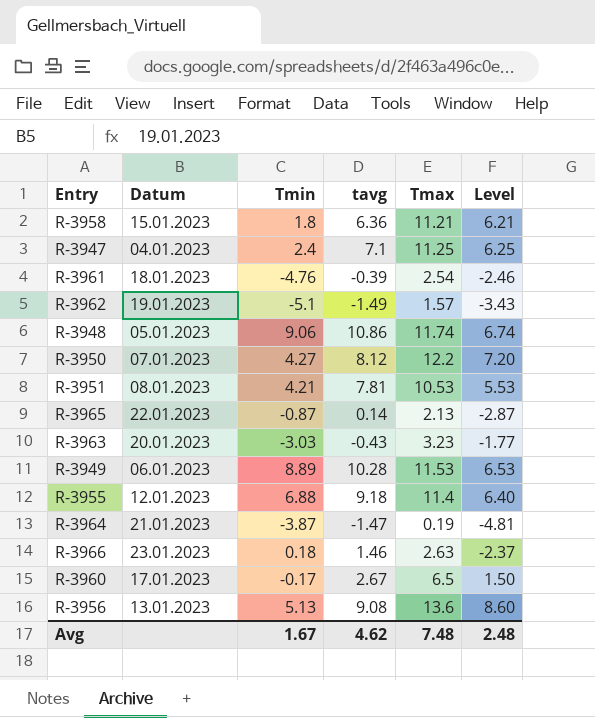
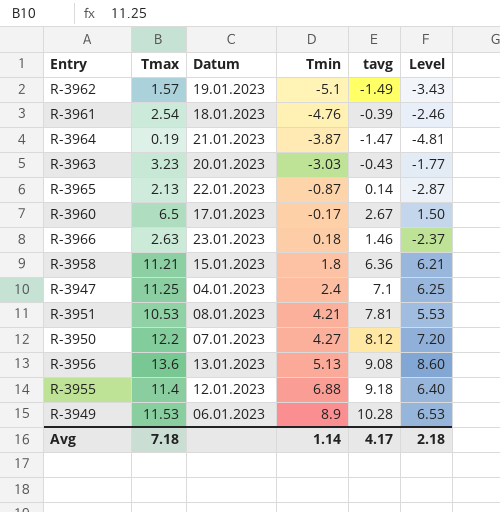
row order: none -> Tmin ascending
column Tmax | position: 5 -> 2
row R-3948: 05.01.2023 | 9.06 | 10.86 | 11.74 | 6.74 -> none
R-3949 | Tmin: 8.89 -> 8.9
Avg | Tmax: 7.48 -> 7.18
Avg | Tmin: 1.67 -> 1.14
Avg | tavg: 4.62 -> 4.17
Avg | Level: 2.48 -> 2.18

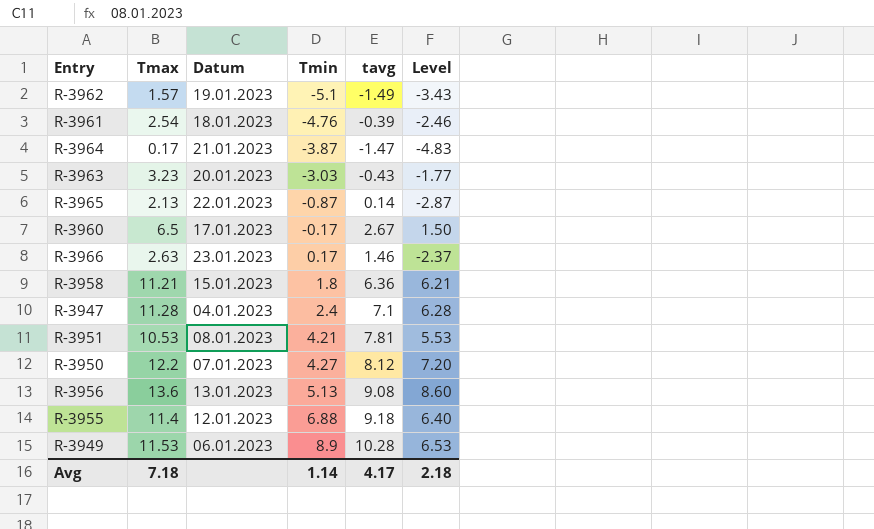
R-3964 | Tmax: 0.19 -> 0.17
R-3964 | Level: -4.81 -> -4.83
R-3966 | Tmin: 0.18 -> 0.17
R-3947 | Tmax: 11.25 -> 11.28
R-3947 | Level: 6.25 -> 6.28

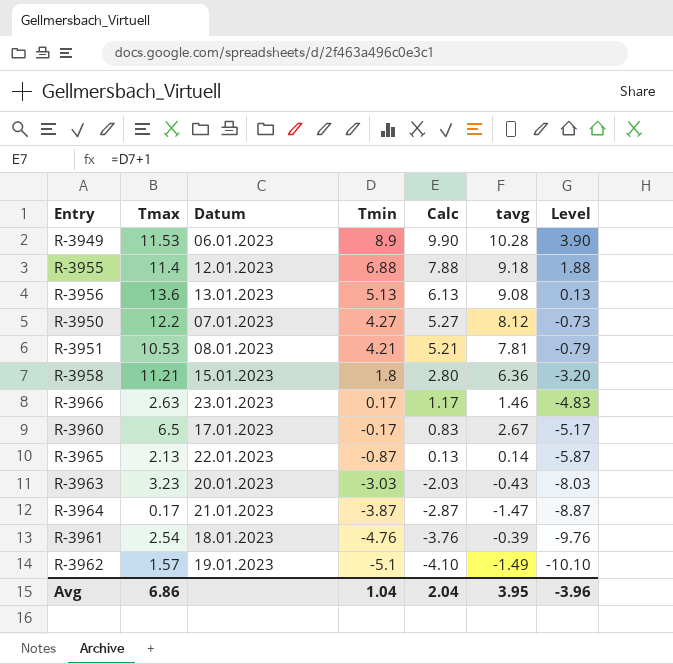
row order: Tmin ascending -> Tmin descending
column Calc | formula: none -> [Tmin] + 1
column Level | formula: [Tmax] - 5 -> [Tmin] - 5
row R-3947: 11.28 | 04.01.2023 | 2.4 | 7.1 | 6.28 -> none
Avg | Tmax: 7.18 -> 6.86
Avg | Tmin: 1.14 -> 1.04
Avg | tavg: 4.17 -> 3.95
Avg | Level: 2.18 -> -3.96

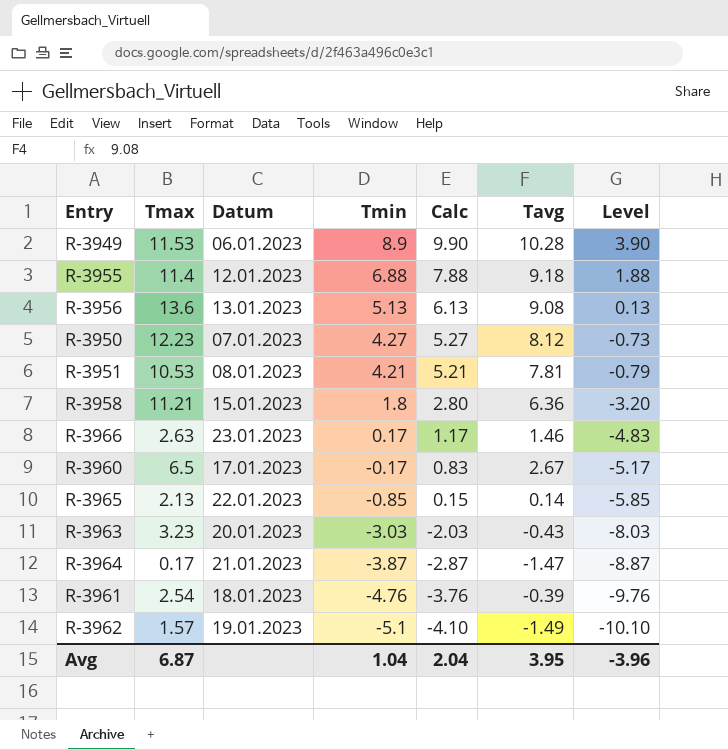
column name: tavg -> Tavg
R-3950 | Tmax: 12.2 -> 12.23
R-3965 | Tmin: -0.87 -> -0.85
R-3965 | Calc: 0.13 -> 0.15
R-3965 | Level: -5.87 -> -5.85
Avg | Tmax: 6.86 -> 6.87

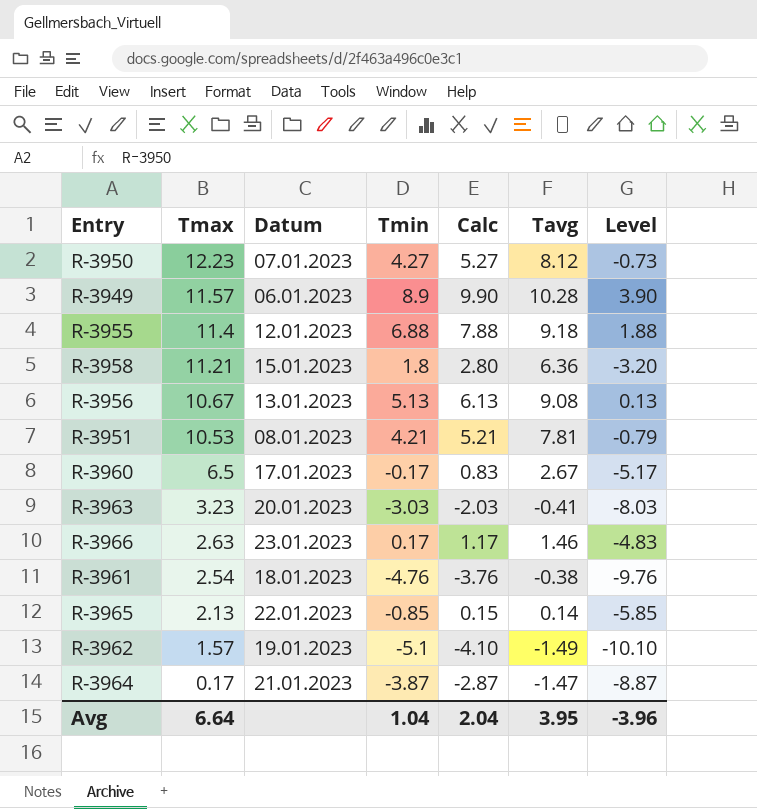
row order: Tmin descending -> Tmax descending
R-3949 | Tmax: 11.53 -> 11.57
R-3956 | Tmax: 13.6 -> 10.67
R-3963 | Tavg: -0.43 -> -0.41
R-3961 | Tavg: -0.39 -> -0.38
Avg | Tmax: 6.87 -> 6.64

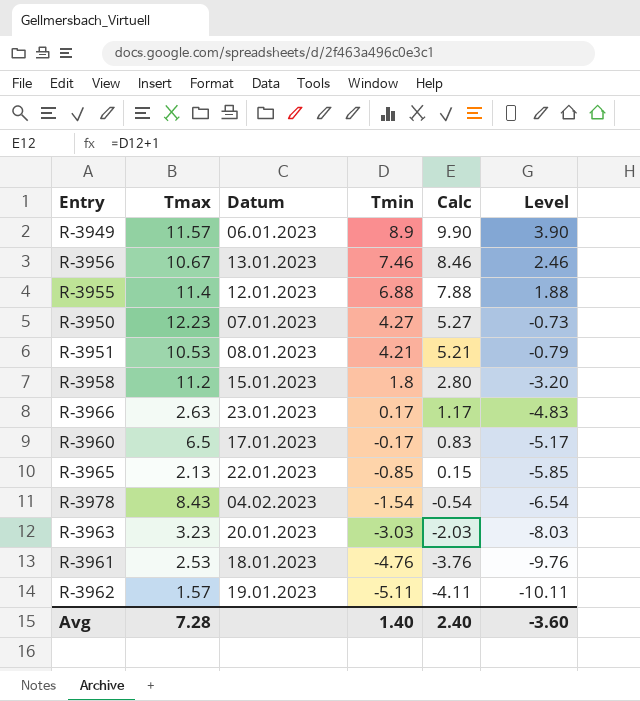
row order: Tmax descending -> Tmin descending
column Tavg | position: 6 -> none
row R-3964: 0.17 | 21.01.2023 | -3.87 | -2.87 | -1.47 | -8.87 -> none
R-3956 | Tmin: 5.13 -> 7.46
R-3956 | Calc: 6.13 -> 8.46
R-3956 | Level: 0.13 -> 2.46
R-3958 | Tmax: 11.21 -> 11.2
row R-3978: none -> 8.43 | 04.02.2023 | -1.54 | -0.54 | -6.54
R-3961 | Tmax: 2.54 -> 2.53
R-3962 | Tmin: -5.1 -> -5.11
R-3962 | Calc: -4.10 -> -4.11
R-3962 | Level: -10.10 -> -10.11
Avg | Tmax: 6.64 -> 7.28
Avg | Tmin: 1.04 -> 1.40
Avg | Calc: 2.04 -> 2.40
Avg | Level: -3.96 -> -3.60

